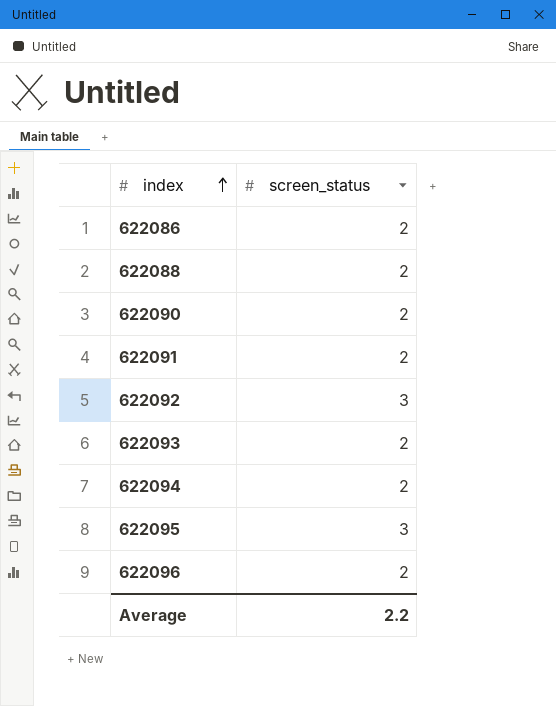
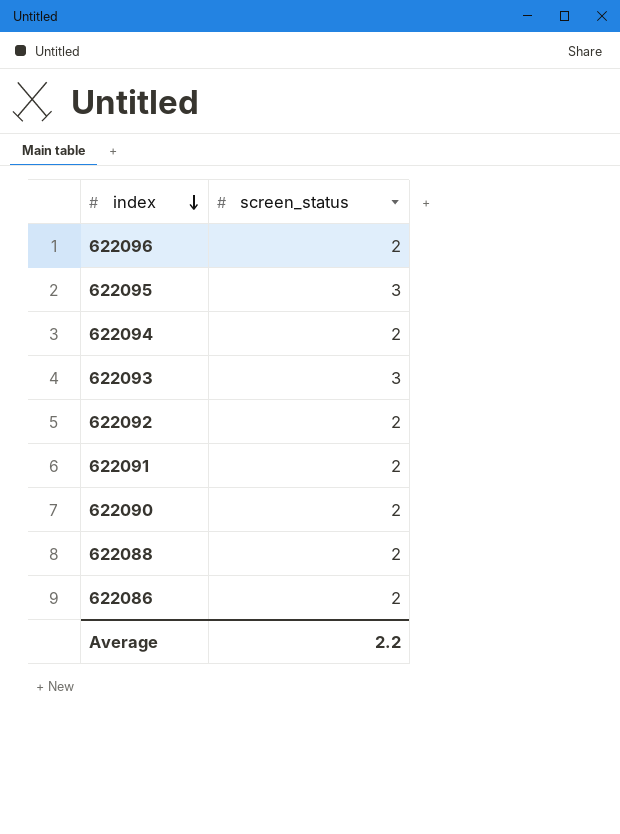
row order: index ascending -> index descending
622093 | screen_status: 2 -> 3
622092 | screen_status: 3 -> 2

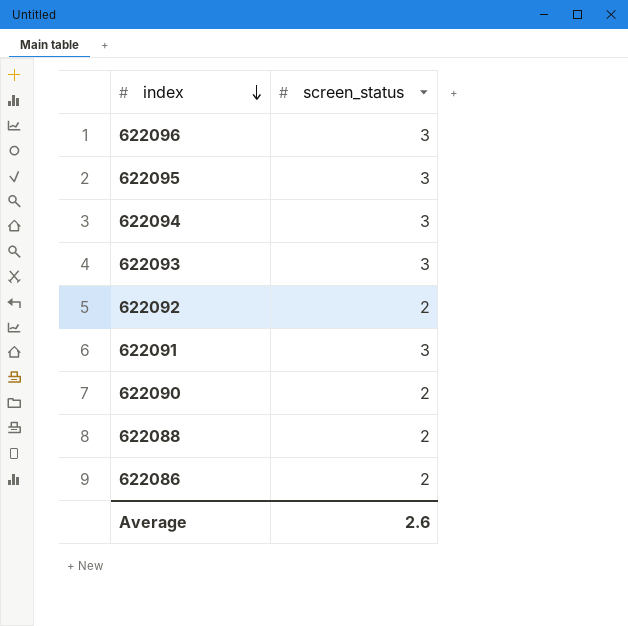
622096 | screen_status: 2 -> 3
622094 | screen_status: 2 -> 3
622091 | screen_status: 2 -> 3
Average | screen_status: 2.2 -> 2.6

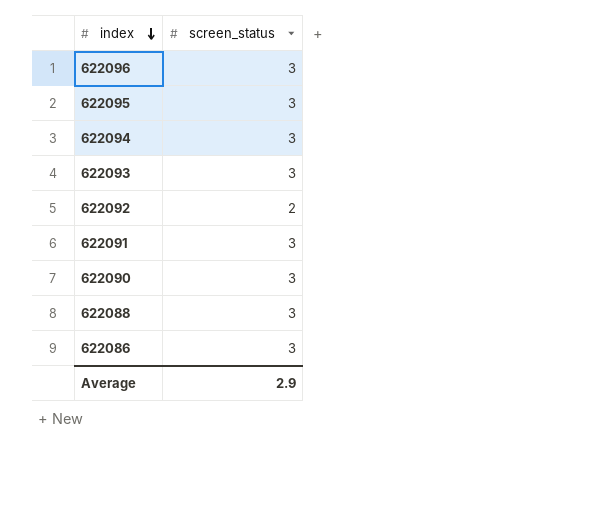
622090 | screen_status: 2 -> 3
622088 | screen_status: 2 -> 3
622086 | screen_status: 2 -> 3
Average | screen_status: 2.6 -> 2.9

